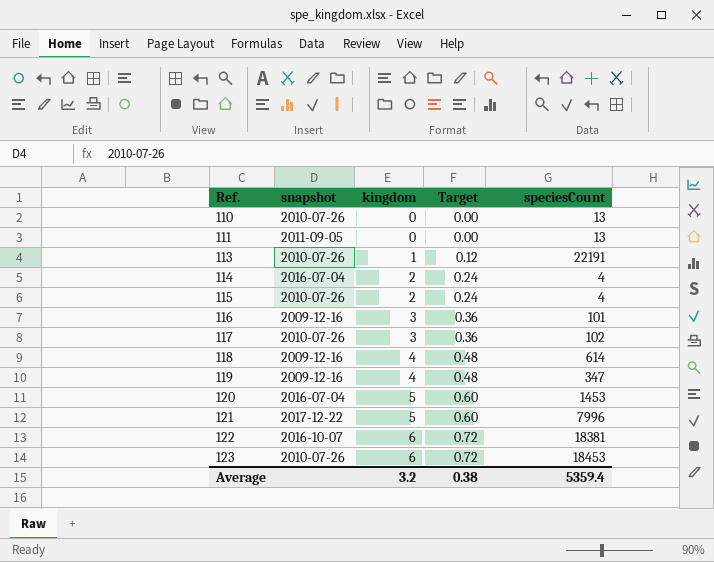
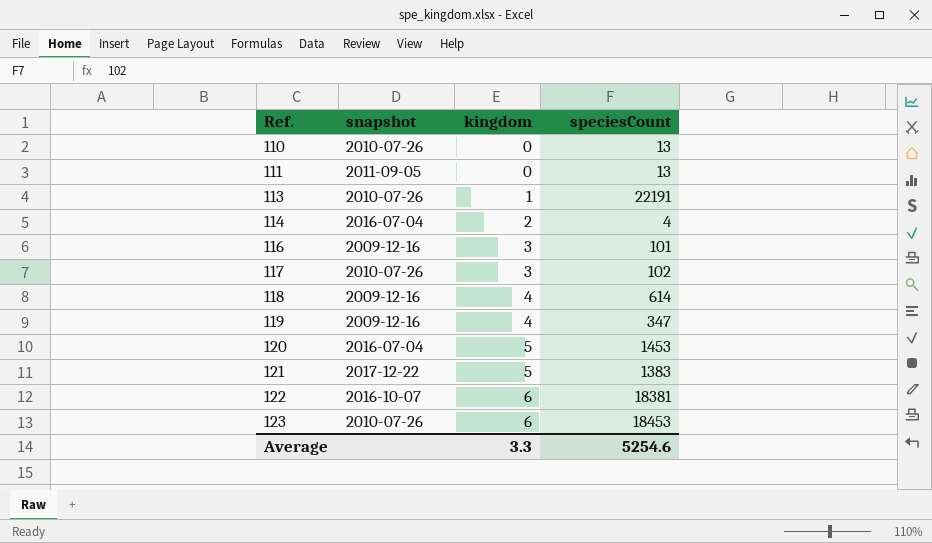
column Target | formula: [kingdom] * 0.12 -> none
row 115: 2010-07-26 | 2 | 0.24 | 4 -> none
121 | speciesCount: 7996 -> 1383
Average | kingdom: 3.2 -> 3.3
Average | speciesCount: 5359.4 -> 5254.6

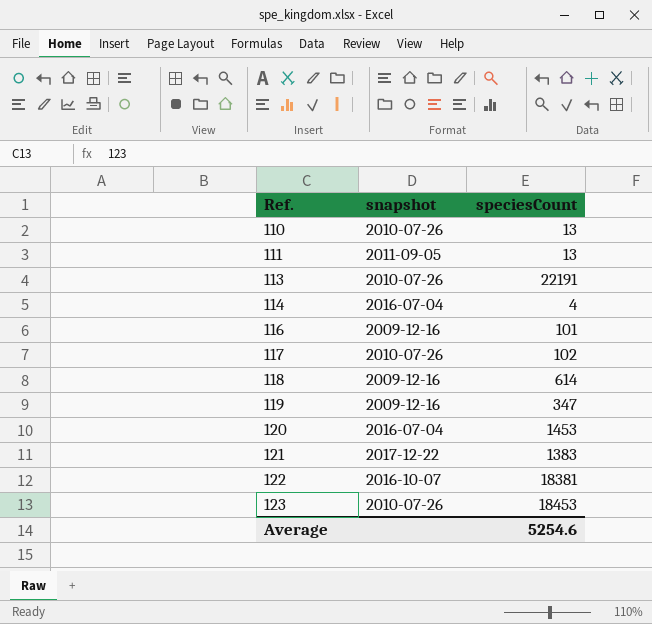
column kingdom | position: 3 -> none

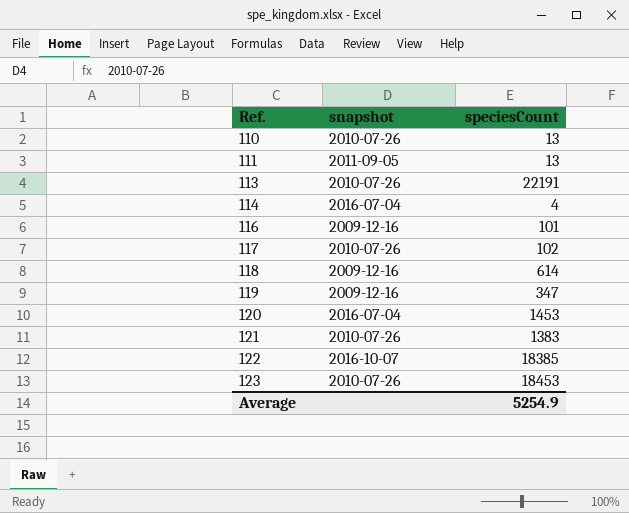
121 | snapshot: 2017-12-22 -> 2010-07-26
122 | speciesCount: 18381 -> 18385
Average | speciesCount: 5254.6 -> 5254.9

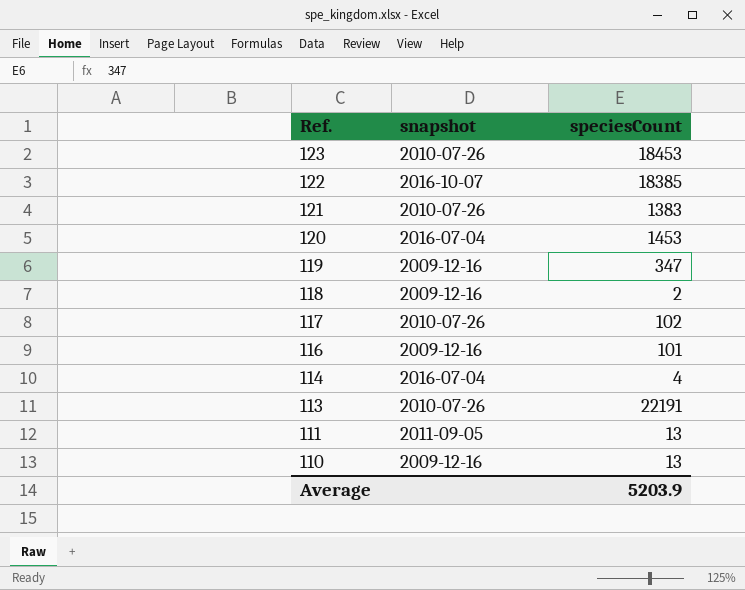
row order: Ref. ascending -> Ref. descending
118 | speciesCount: 614 -> 2
110 | snapshot: 2010-07-26 -> 2009-12-16
Average | speciesCount: 5254.9 -> 5203.9

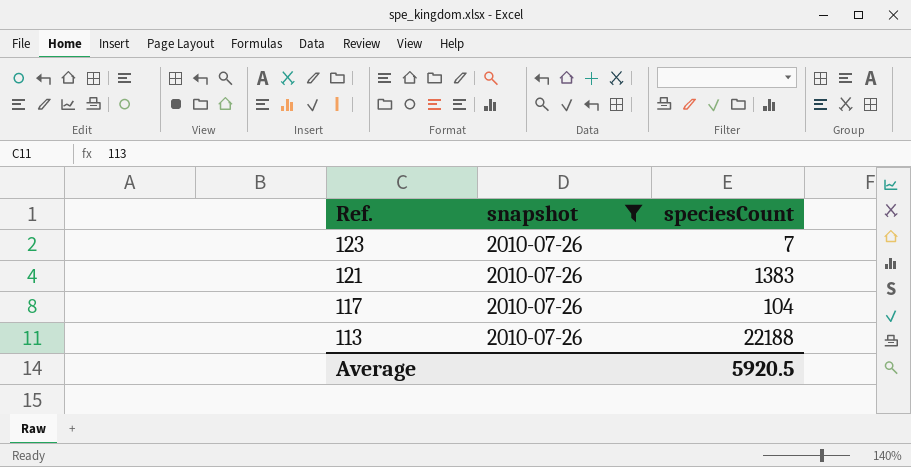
filter: none -> snapshot = 2010-07-26
123 | speciesCount: 18453 -> 7
117 | speciesCount: 102 -> 104
113 | speciesCount: 22191 -> 22188
Average | speciesCount: 5203.9 -> 5920.5

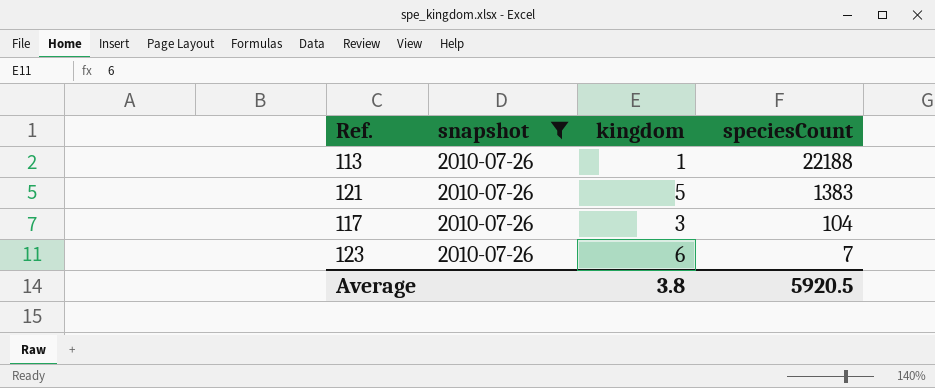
row order: Ref. descending -> speciesCount descending
column kingdom | position: none -> 3

